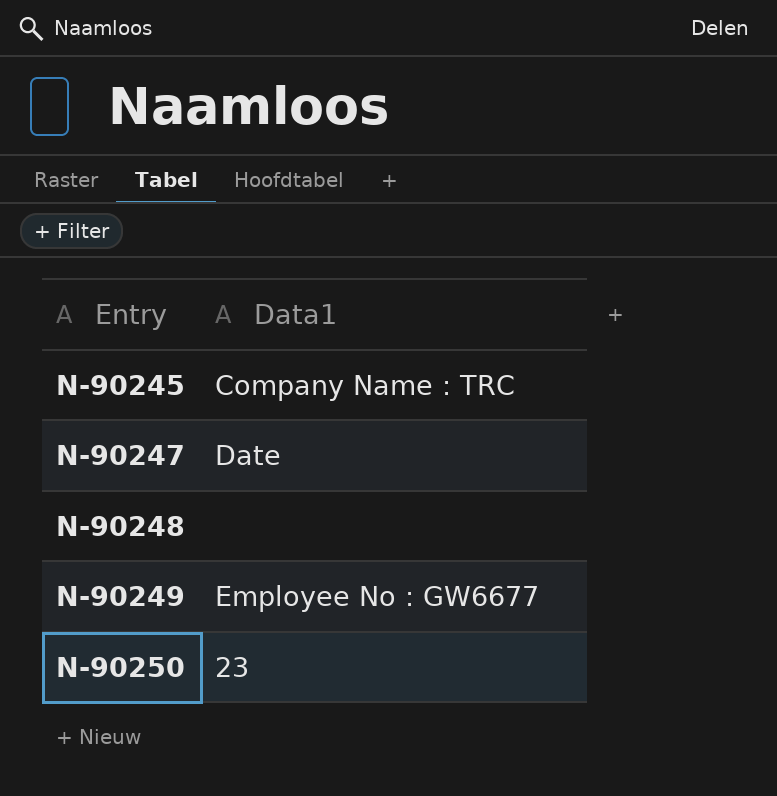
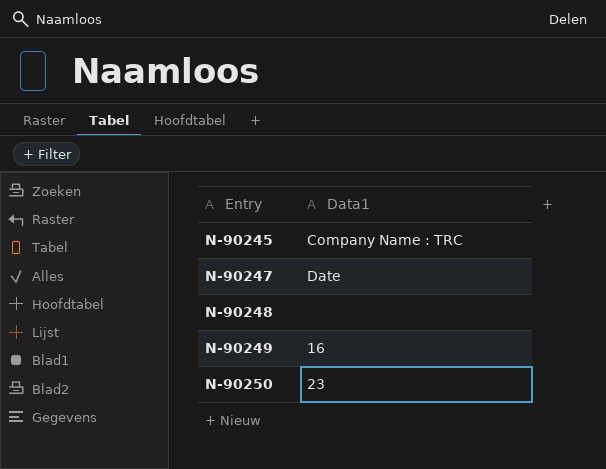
N-90249 | Data1: Employee No : GW6677 -> 16

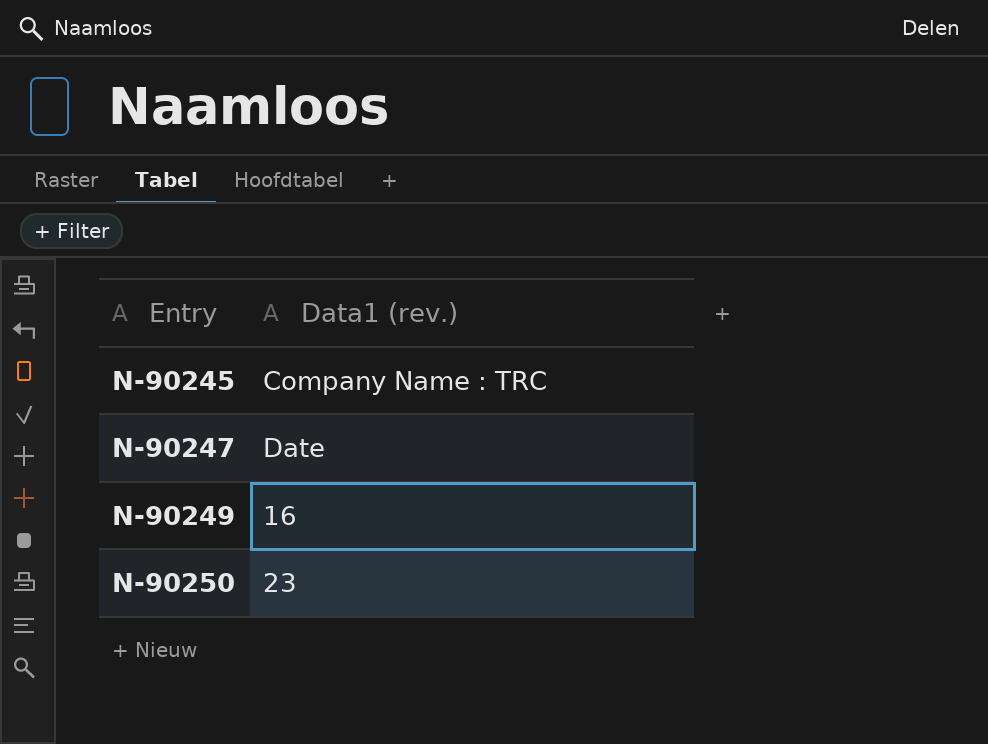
column name: Data1 -> Data1 (rev.)
row N-90248: none -> none

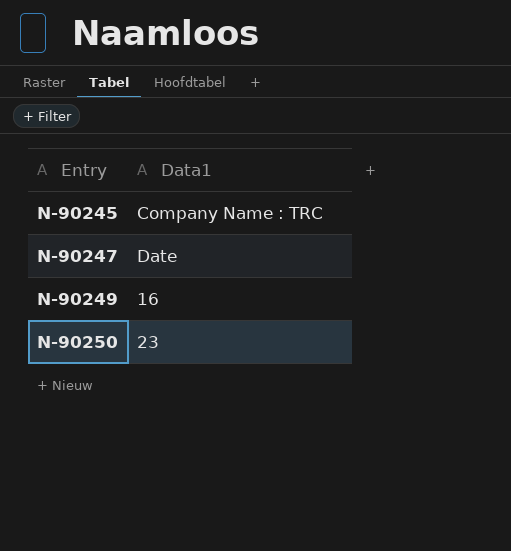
column name: Data1 (rev.) -> Data1

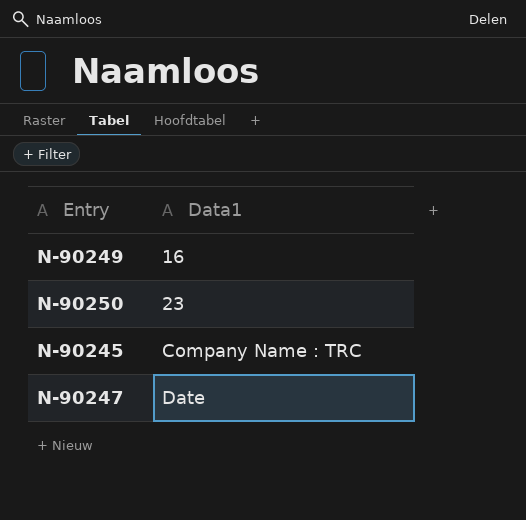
row order: Entry ascending -> Data1 ascending

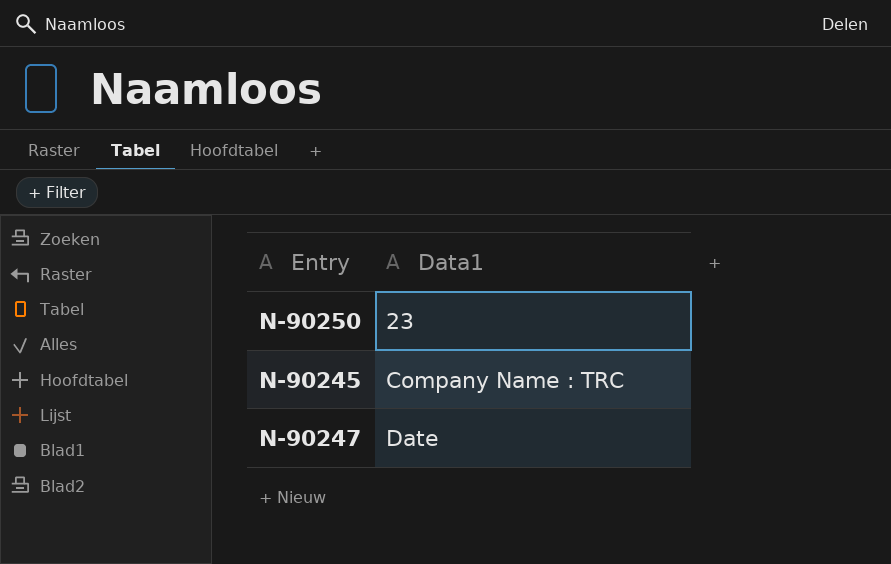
row N-90249: 16 -> none

